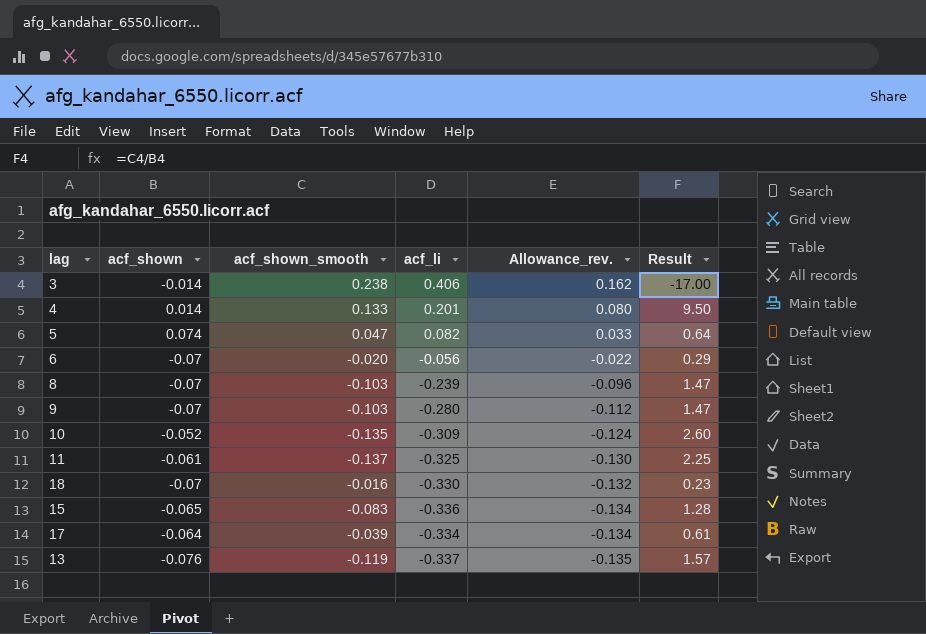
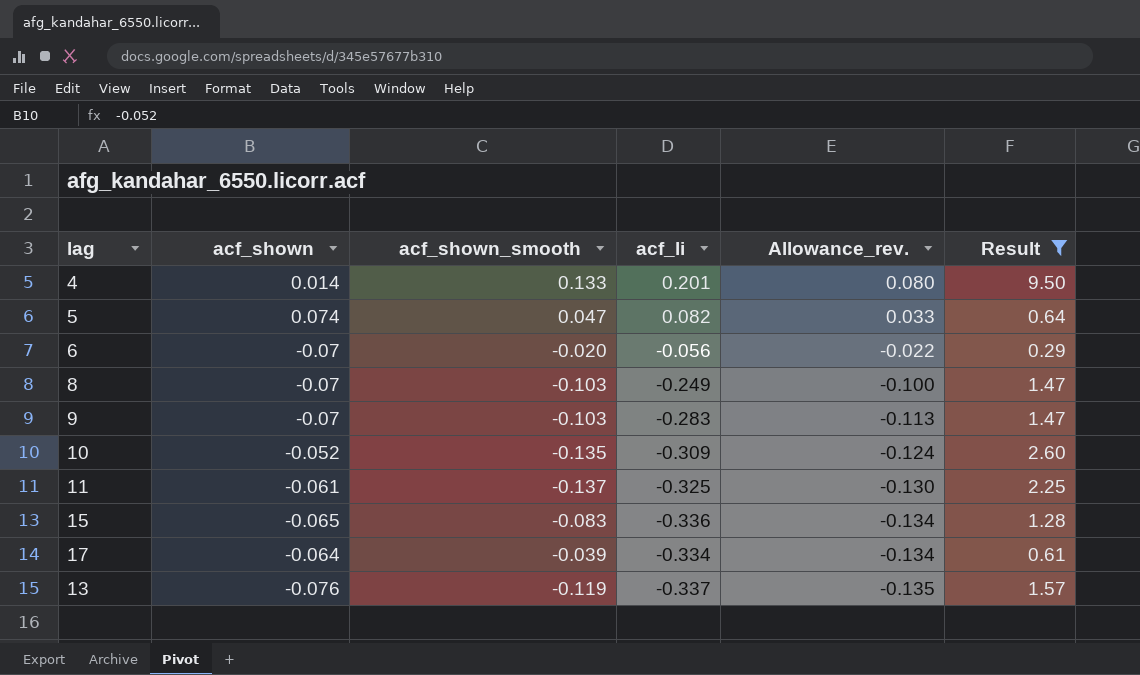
filter: none -> Result >= 0.29
8 | acf_li: -0.239 -> -0.249
8 | Allowance_rev.: -0.096 -> -0.100
9 | acf_li: -0.280 -> -0.283
9 | Allowance_rev.: -0.112 -> -0.113

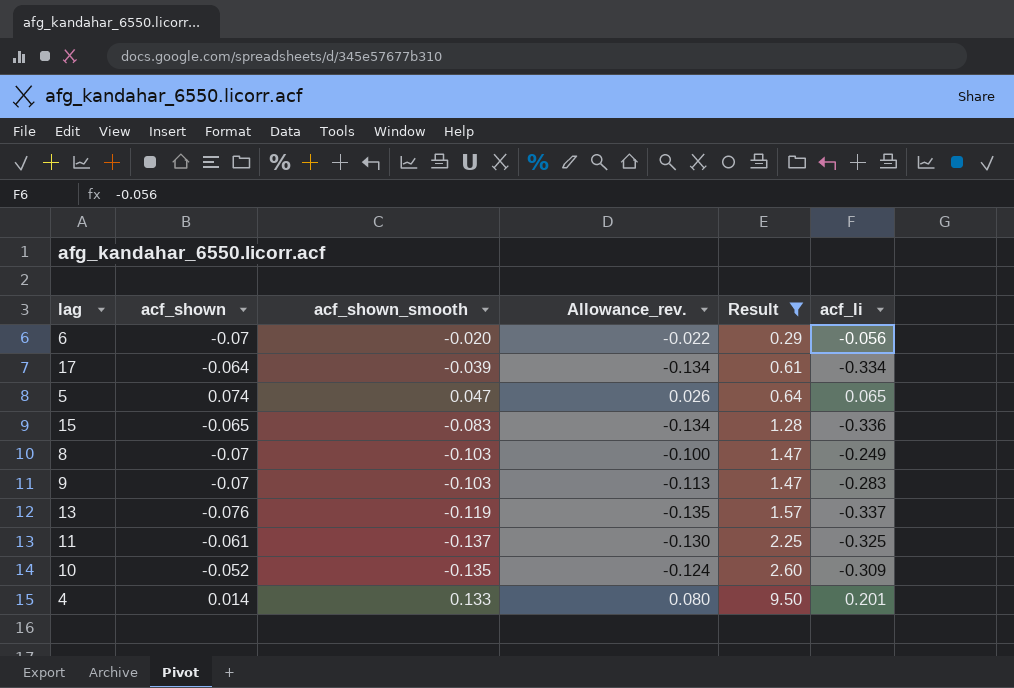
row order: Allowance_rev. descending -> Result ascending
column acf_li | position: 4 -> 6
5 | Allowance_rev.: 0.033 -> 0.026
5 | acf_li: 0.082 -> 0.065

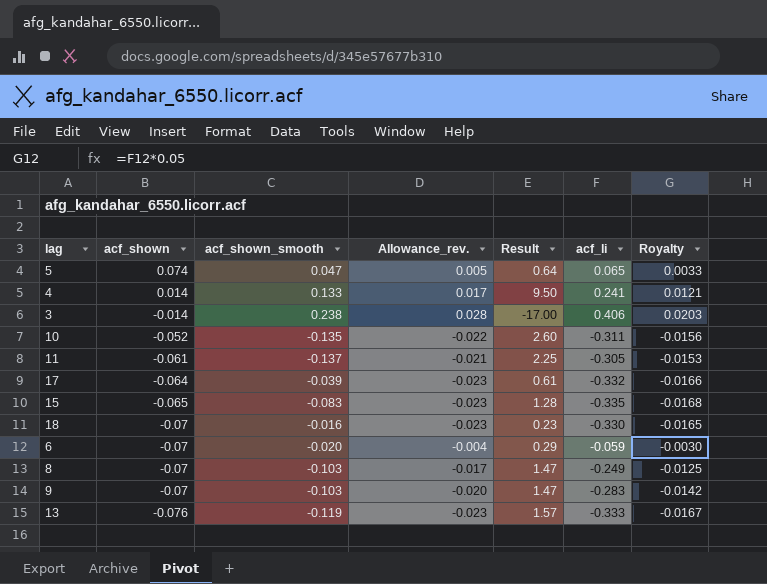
filter: Result >= 0.29 -> none
row order: Result ascending -> acf_shown descending
column Allowance_rev. | formula: [acf_li] * 0.4 -> [acf_li] * 0.07
column Royalty | formula: none -> [acf_li] * 0.05
4 | acf_li: 0.201 -> 0.241
10 | acf_li: -0.309 -> -0.311
11 | acf_li: -0.325 -> -0.305
17 | acf_li: -0.334 -> -0.332
15 | acf_li: -0.336 -> -0.335
6 | acf_li: -0.056 -> -0.059
13 | acf_li: -0.337 -> -0.333

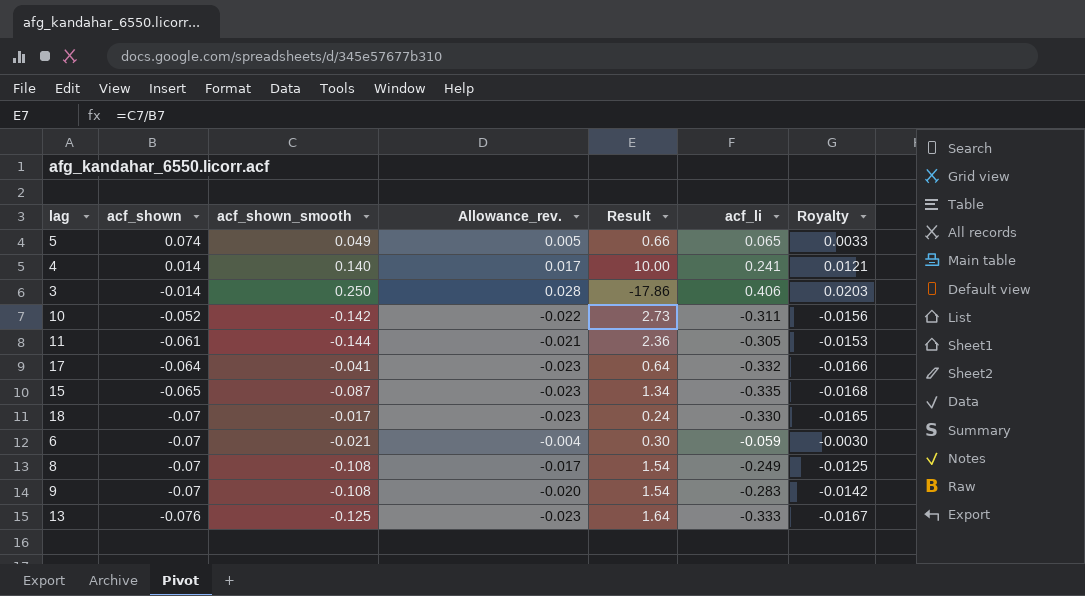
5 | acf_shown_smooth: 0.047 -> 0.049
5 | Result: 0.64 -> 0.66
4 | acf_shown_smooth: 0.133 -> 0.140
4 | Result: 9.50 -> 10.00
3 | acf_shown_smooth: 0.238 -> 0.250
3 | Result: -17.00 -> -17.86
10 | acf_shown_smooth: -0.135 -> -0.142
10 | Result: 2.60 -> 2.73
11 | acf_shown_smooth: -0.137 -> -0.144
11 | Result: 2.25 -> 2.36
17 | acf_shown_smooth: -0.039 -> -0.041
17 | Result: 0.61 -> 0.64
15 | acf_shown_smooth: -0.083 -> -0.087
15 | Result: 1.28 -> 1.34
18 | acf_shown_smooth: -0.016 -> -0.017
18 | Result: 0.23 -> 0.24
6 | acf_shown_smooth: -0.020 -> -0.021
6 | Result: 0.29 -> 0.30
8 | acf_shown_smooth: -0.103 -> -0.108
8 | Result: 1.47 -> 1.54
9 | acf_shown_smooth: -0.103 -> -0.108
9 | Result: 1.47 -> 1.54
13 | acf_shown_smooth: -0.119 -> -0.125
13 | Result: 1.57 -> 1.64

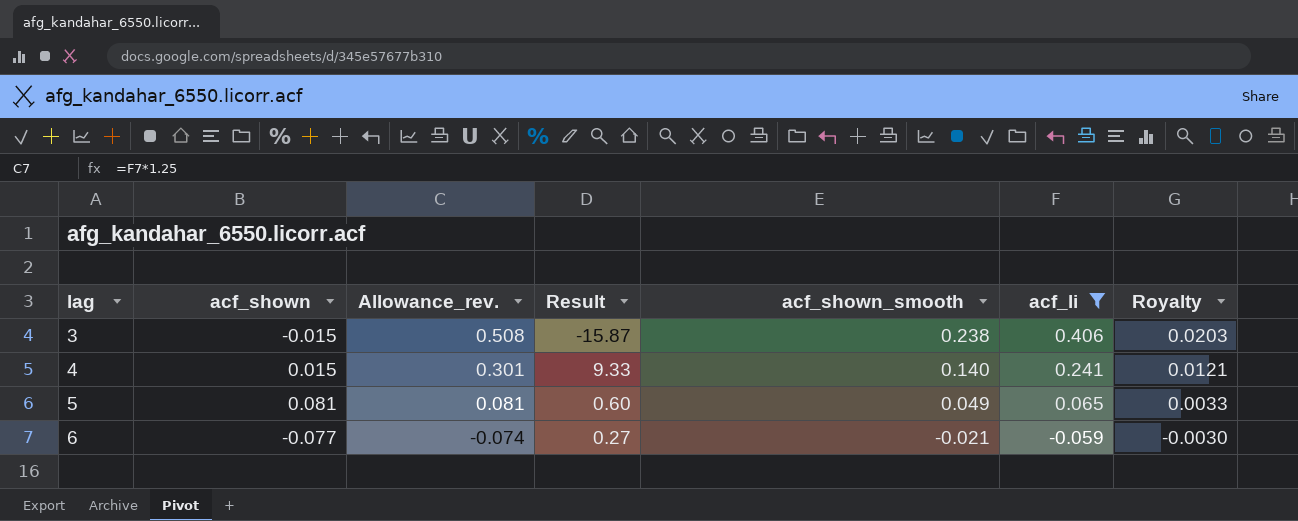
filter: none -> acf_li >= -0.059
row order: acf_shown descending -> lag ascending
column Allowance_rev. | formula: [acf_li] * 0.07 -> [acf_li] * 1.25
column acf_shown_smooth | position: 3 -> 5
3 | acf_shown: -0.014 -> -0.015
3 | Result: -17.86 -> -15.87
3 | acf_shown_smooth: 0.250 -> 0.238
4 | acf_shown: 0.014 -> 0.015
4 | Result: 10.00 -> 9.33
5 | acf_shown: 0.074 -> 0.081
5 | Result: 0.66 -> 0.60
6 | acf_shown: -0.07 -> -0.077
6 | Result: 0.30 -> 0.27

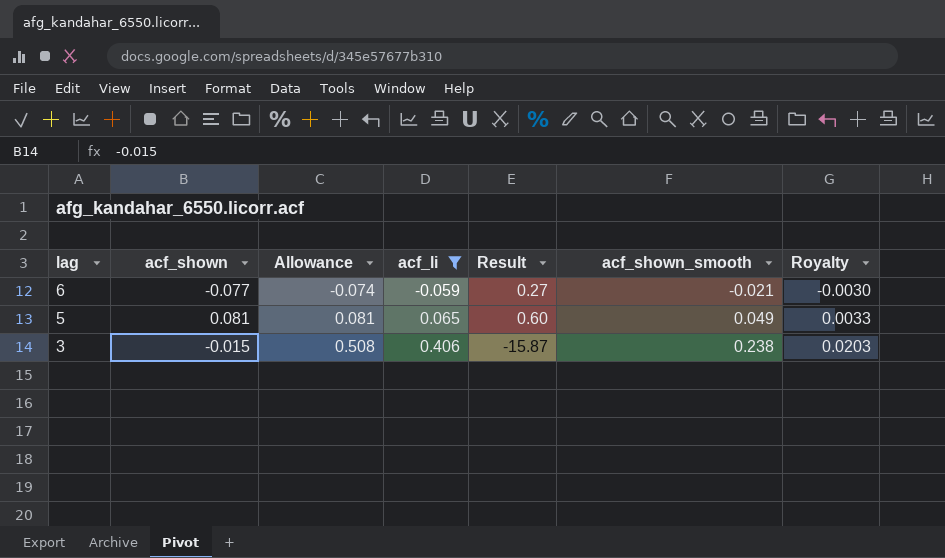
row order: lag ascending -> lag descending
column name: Allowance_rev. -> Allowance
column acf_li | position: 6 -> 4
row 4: 0.015 | 0.301 | 9.33 | 0.140 | 0.241 | 0.0121 -> none

